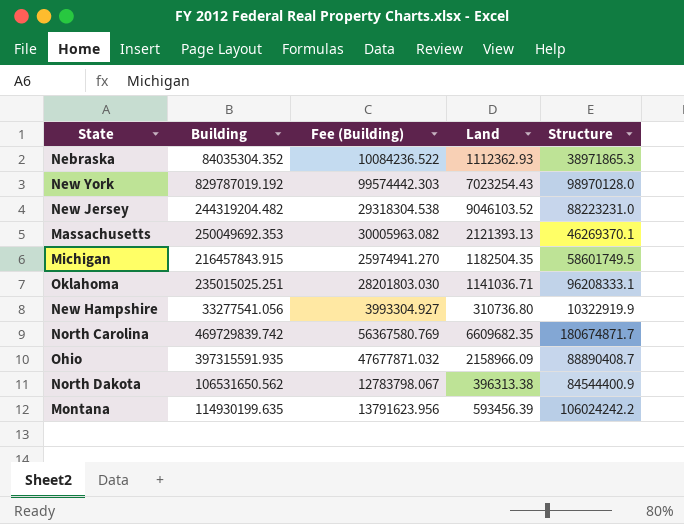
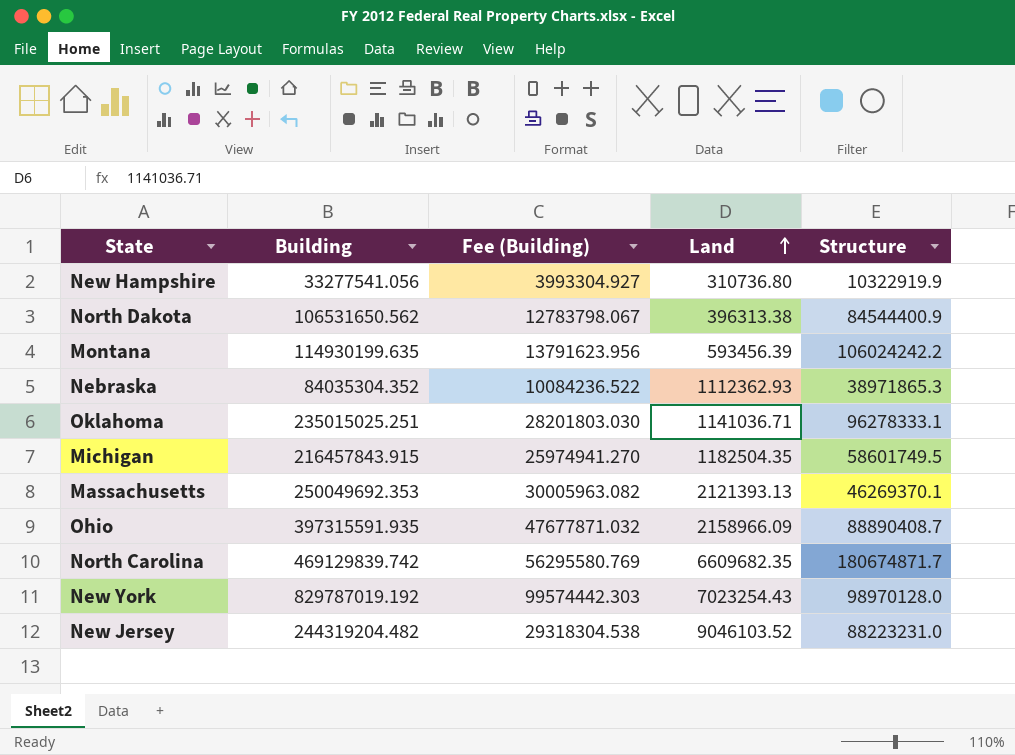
row order: none -> Land ascending
Oklahoma | Structure: 96208333.1 -> 96278333.1
North Carolina | Building: 469729839.742 -> 469129839.742
North Carolina | Fee (Building): 56367580.769 -> 56295580.769

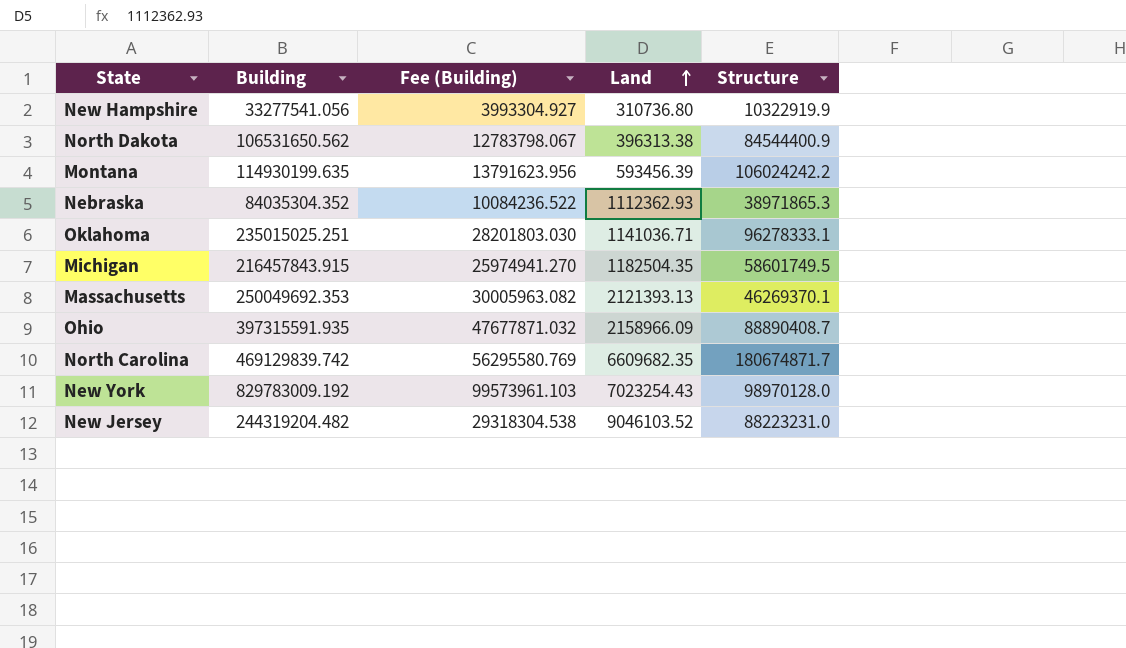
New York | Building: 829787019.192 -> 829783009.192
New York | Fee (Building): 99574442.303 -> 99573961.103

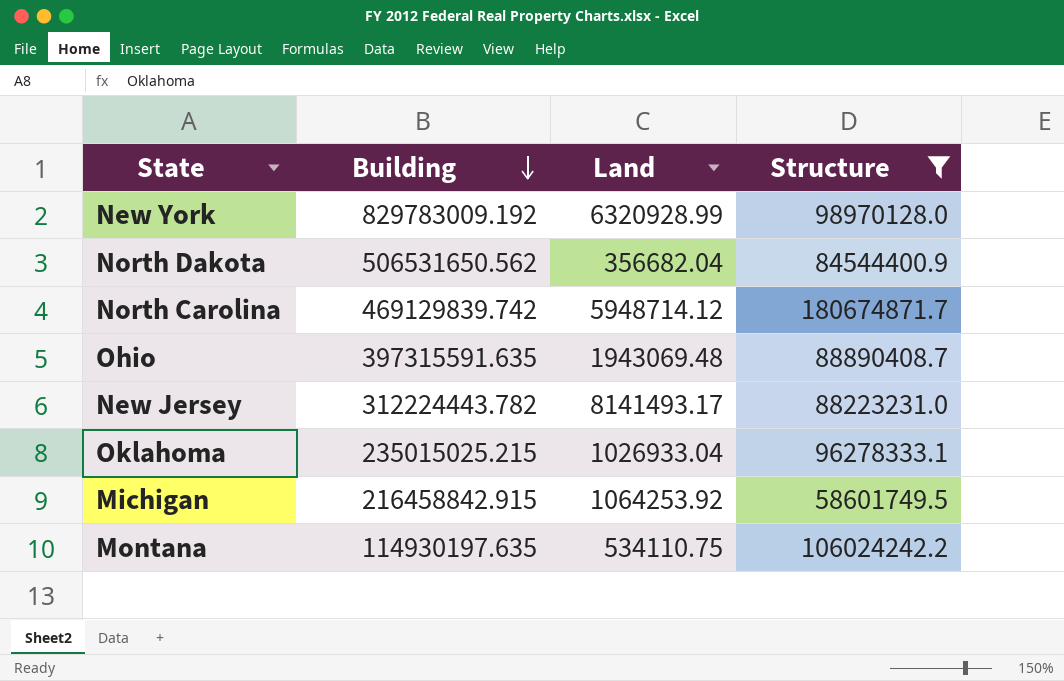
filter: none -> Structure >= 58601749.5
row order: Land ascending -> Building descending
column Fee (Building) | formula: [Building] * 0.12 -> none
New York | Land: 7023254.43 -> 6320928.99
North Dakota | Building: 106531650.562 -> 506531650.562
North Dakota | Land: 396313.38 -> 356682.04
North Carolina | Land: 6609682.35 -> 5948714.12
Ohio | Building: 397315591.935 -> 397315591.635
Ohio | Land: 2158966.09 -> 1943069.48
New Jersey | Building: 244319204.482 -> 312224443.782
New Jersey | Land: 9046103.52 -> 8141493.17
Oklahoma | Building: 235015025.251 -> 235015025.215
Oklahoma | Land: 1141036.71 -> 1026933.04
Michigan | Building: 216457843.915 -> 216458842.915
Michigan | Land: 1182504.35 -> 1064253.92
Montana | Building: 114930199.635 -> 114930197.635
Montana | Land: 593456.39 -> 534110.75

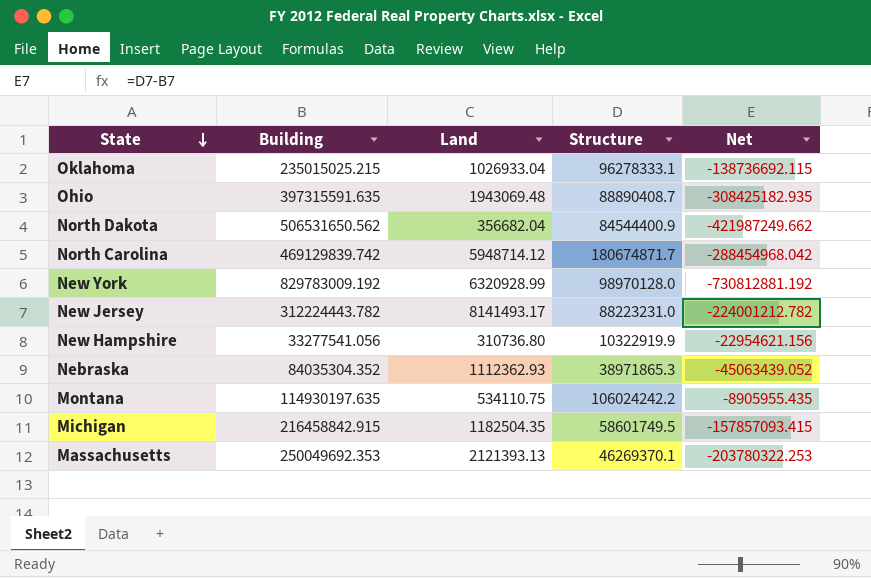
filter: Structure >= 58601749.5 -> none
row order: Building descending -> State descending
column Net | formula: none -> [Structure] - [Building]
Michigan | Land: 1064253.92 -> 1182504.35

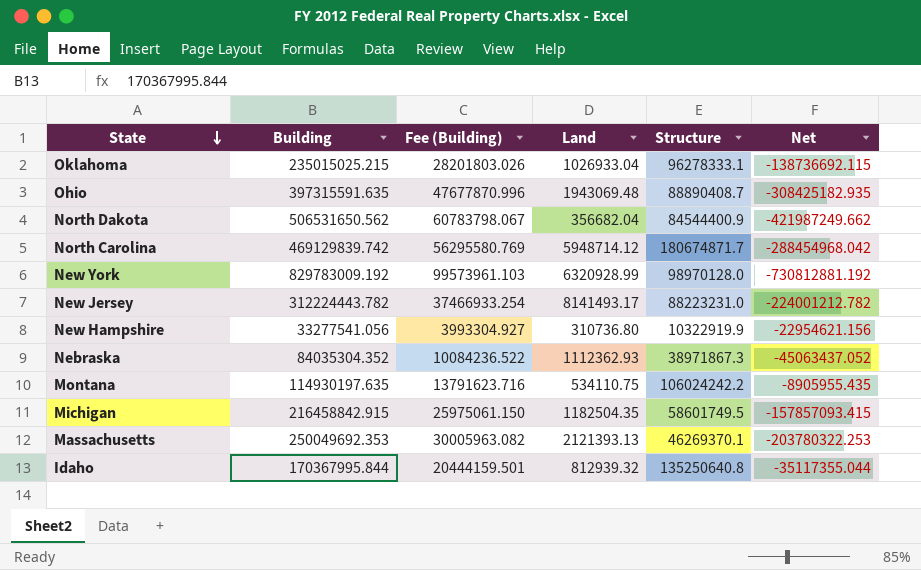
column Fee (Building) | formula: none -> [Building] * 0.12
Nebraska | Structure: 38971865.3 -> 38971867.3
Nebraska | Net: -45063439.052 -> -45063437.052
row Idaho: none -> 170367995.844 | 20444159.501 | 812939.32 | 135250640.8 | -35117355.044

